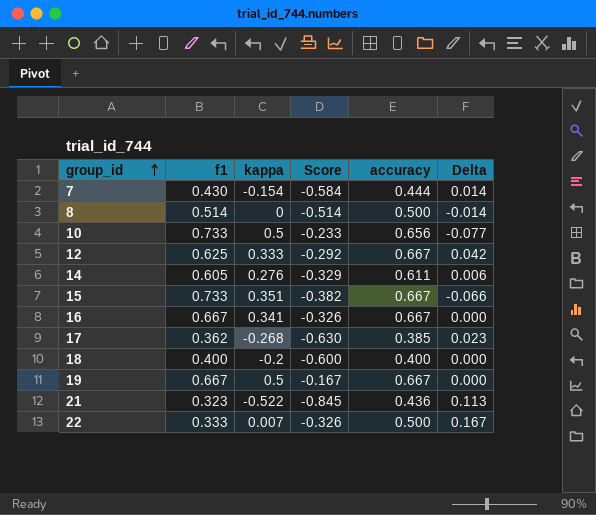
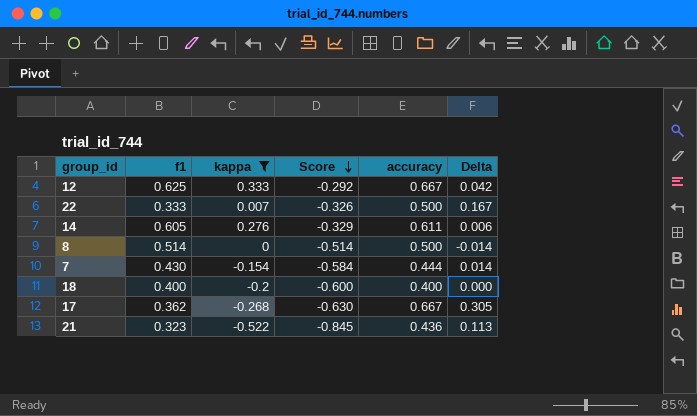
filter: none -> kappa <= 0.333
row order: group_id ascending -> Score descending
17 | accuracy: 0.385 -> 0.667
17 | Delta: 0.023 -> 0.305

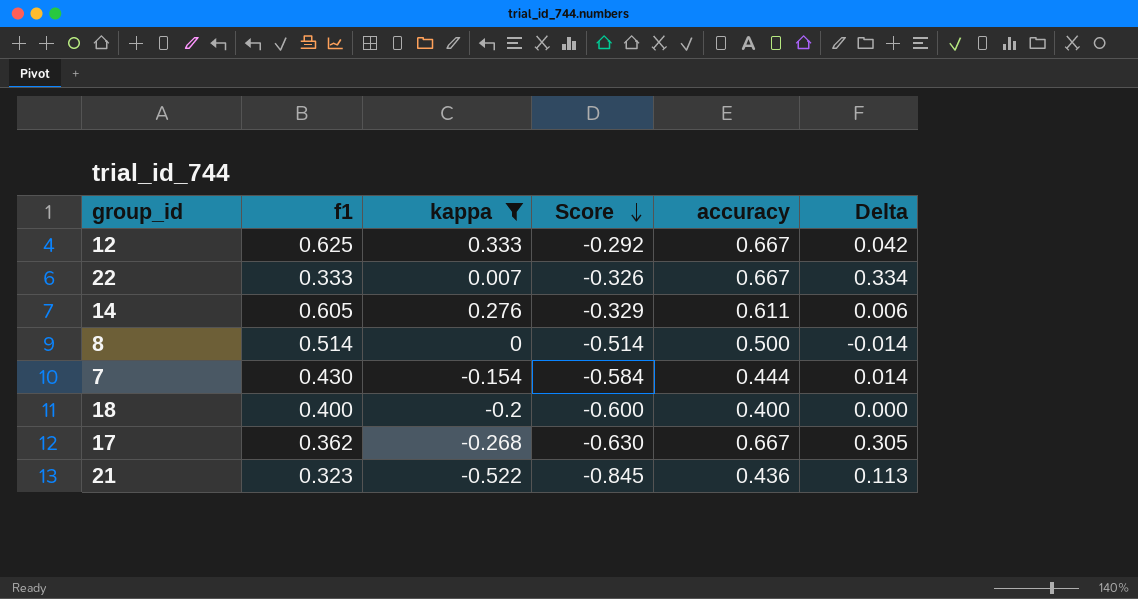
22 | accuracy: 0.500 -> 0.667
22 | Delta: 0.167 -> 0.334

